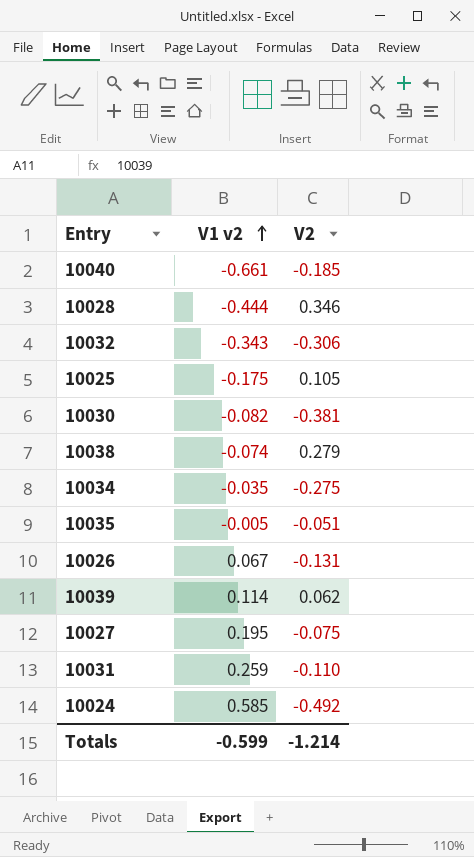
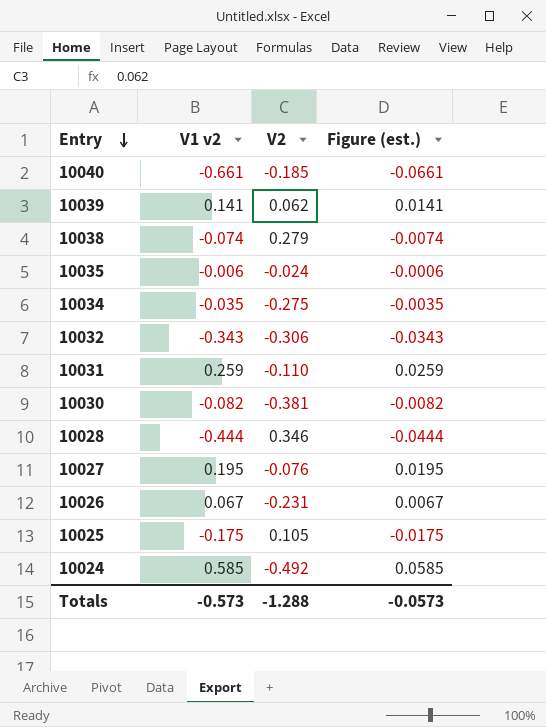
row order: V1 v2 ascending -> Entry descending
column Figure (est.) | formula: none -> [V1 v2] * 0.1
10039 | V1 v2: 0.114 -> 0.141
10035 | V1 v2: -0.005 -> -0.006
10035 | V2: -0.051 -> -0.024
10027 | V2: -0.075 -> -0.076
10026 | V2: -0.131 -> -0.231
Totals | V1 v2: -0.599 -> -0.573
Totals | V2: -1.214 -> -1.288

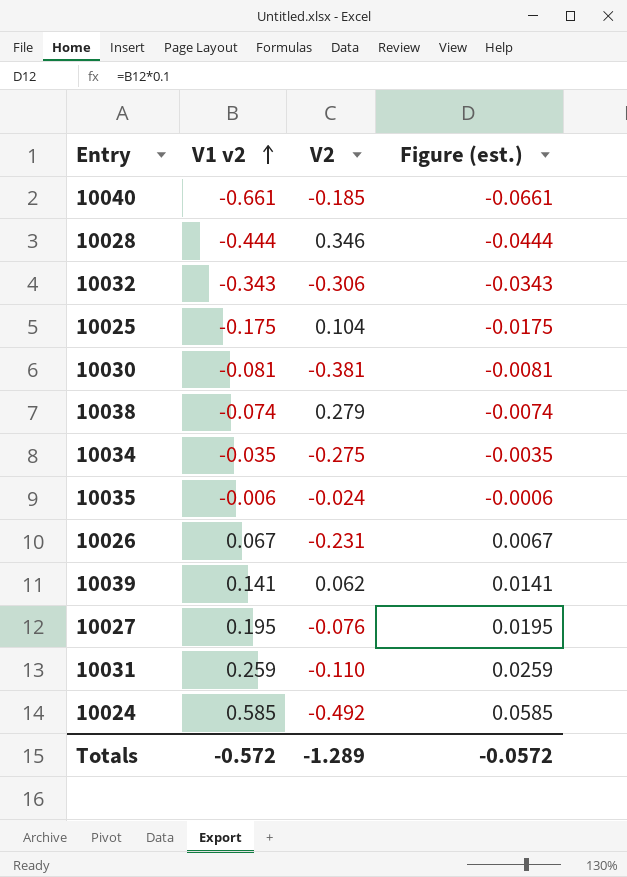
row order: Entry descending -> V1 v2 ascending
10025 | V2: 0.105 -> 0.104
10030 | V1 v2: -0.082 -> -0.081
10030 | Figure (est.): -0.0082 -> -0.0081
Totals | V1 v2: -0.573 -> -0.572
Totals | V2: -1.288 -> -1.289
Totals | Figure (est.): -0.0573 -> -0.0572

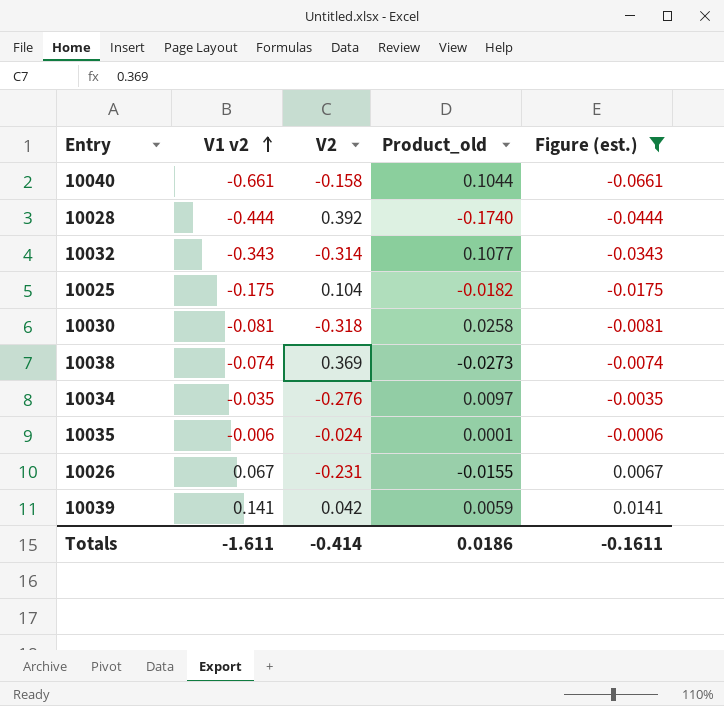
filter: none -> Figure (est.) <= 0.0141
column Product_old | formula: none -> [V1 v2] * [V2]
10040 | V2: -0.185 -> -0.158
10028 | V2: 0.346 -> 0.392
10032 | V2: -0.306 -> -0.314
10030 | V2: -0.381 -> -0.318
10038 | V2: 0.279 -> 0.369
10034 | V2: -0.275 -> -0.276
10039 | V2: 0.062 -> 0.042
Totals | V1 v2: -0.572 -> -1.611
Totals | V2: -1.289 -> -0.414
Totals | Figure (est.): -0.0572 -> -0.1611

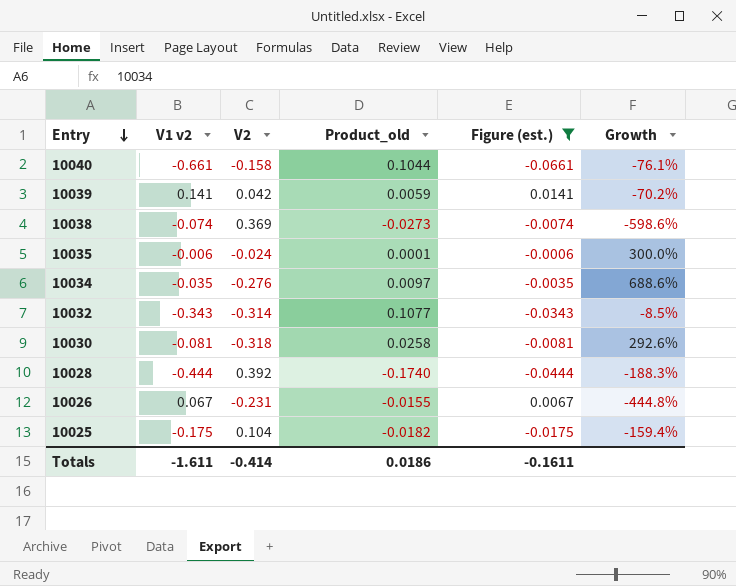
row order: V1 v2 ascending -> Entry descending
column Growth | formula: none -> ([V2] - [V1 v2]) / [V1 v2]

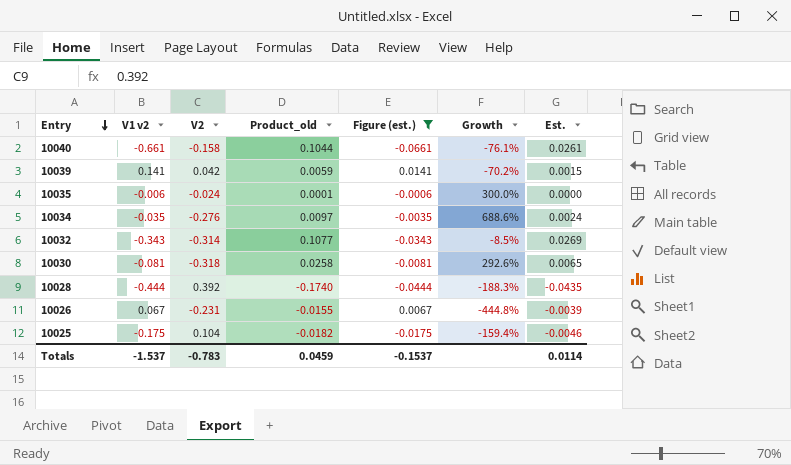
column Est. | formula: none -> [Product_old] * 0.25
row 10038: -0.074 | 0.369 | -0.0273 | -0.0074 | -598.6% -> none
Totals | V1 v2: -1.611 -> -1.537
Totals | V2: -0.414 -> -0.783
Totals | Product_old: 0.0186 -> 0.0459
Totals | Figure (est.): -0.1611 -> -0.1537

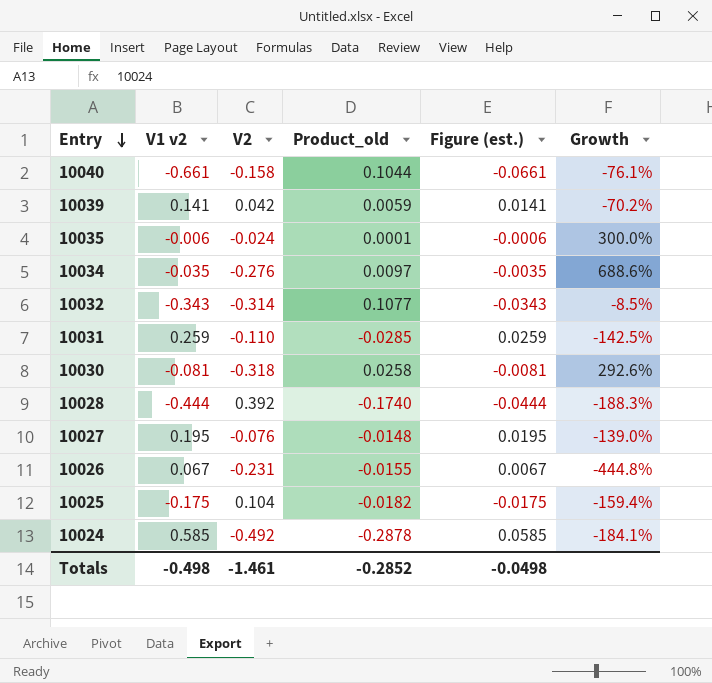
filter: Figure (est.) <= 0.0141 -> none
column Est. | formula: [Product_old] * 0.25 -> none
Totals | V1 v2: -1.537 -> -0.498
Totals | V2: -0.783 -> -1.461
Totals | Product_old: 0.0459 -> -0.2852
Totals | Figure (est.): -0.1537 -> -0.0498

